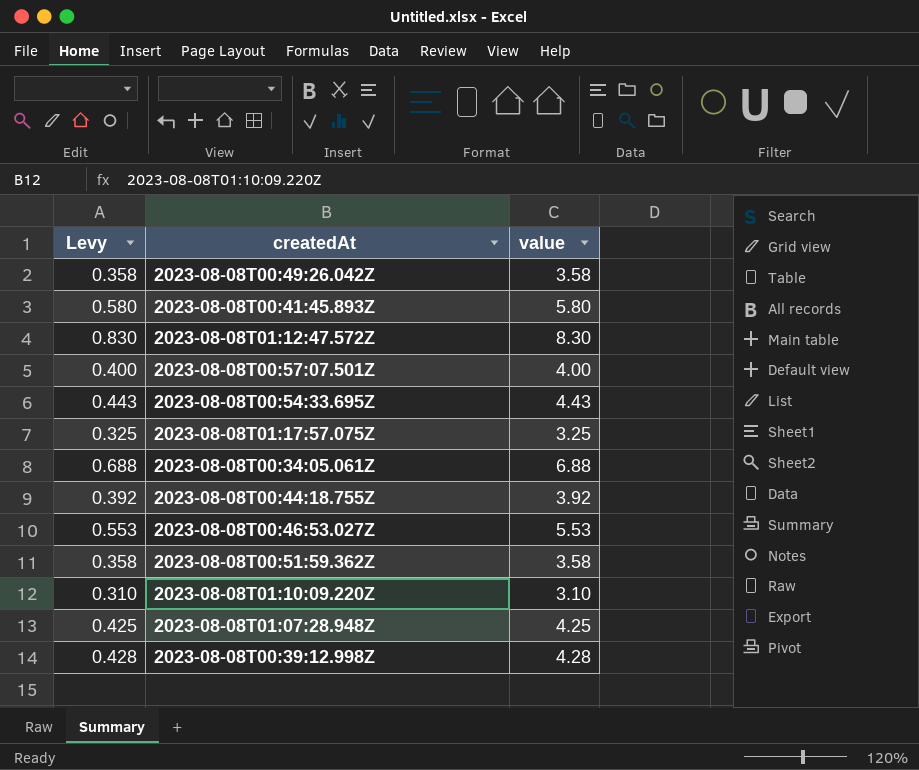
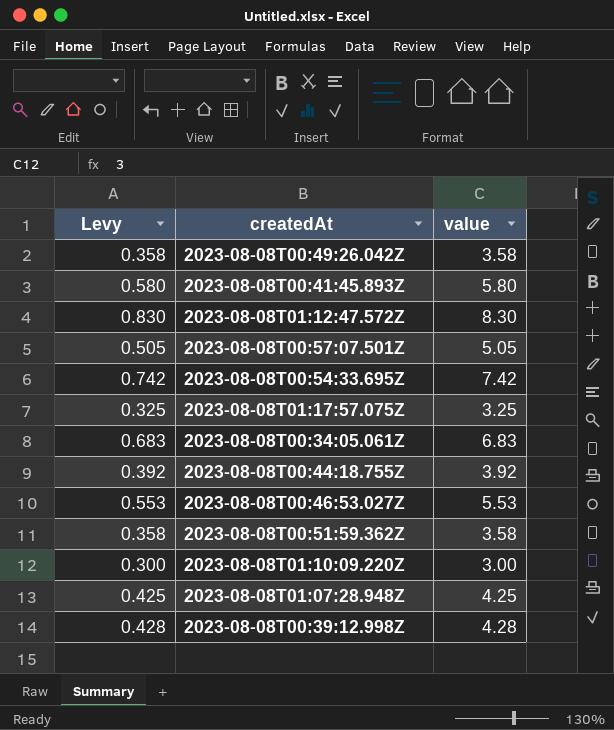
2023-08-08T00:57:07.501Z | Levy: 0.400 -> 0.505
2023-08-08T00:57:07.501Z | value: 4.00 -> 5.05
2023-08-08T00:54:33.695Z | Levy: 0.443 -> 0.742
2023-08-08T00:54:33.695Z | value: 4.43 -> 7.42
2023-08-08T00:34:05.061Z | Levy: 0.688 -> 0.683
2023-08-08T00:34:05.061Z | value: 6.88 -> 6.83
2023-08-08T01:10:09.220Z | Levy: 0.310 -> 0.300
2023-08-08T01:10:09.220Z | value: 3.10 -> 3.00

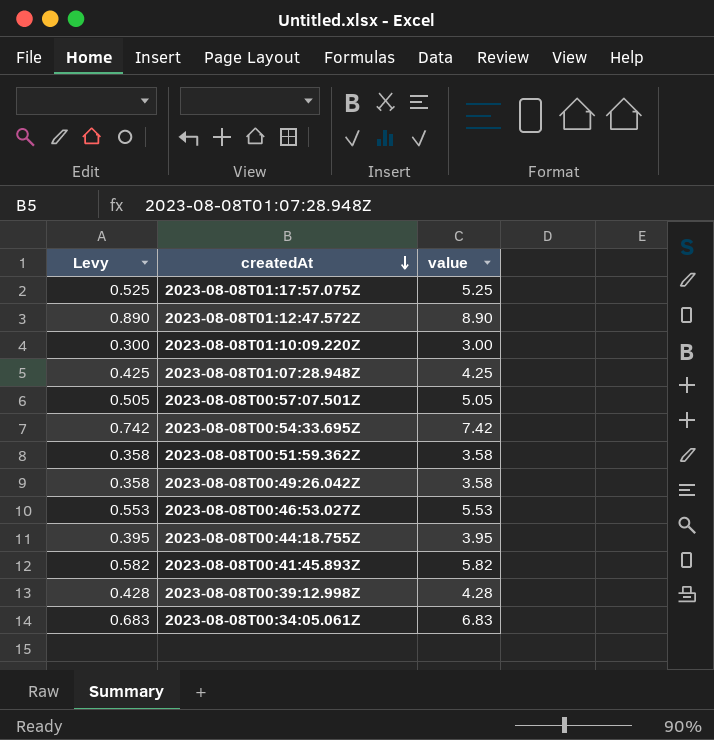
row order: none -> createdAt descending
2023-08-08T01:17:57.075Z | Levy: 0.325 -> 0.525
2023-08-08T01:17:57.075Z | value: 3.25 -> 5.25
2023-08-08T01:12:47.572Z | Levy: 0.830 -> 0.890
2023-08-08T01:12:47.572Z | value: 8.30 -> 8.90
2023-08-08T00:44:18.755Z | Levy: 0.392 -> 0.395
2023-08-08T00:44:18.755Z | value: 3.92 -> 3.95
2023-08-08T00:41:45.893Z | Levy: 0.580 -> 0.582
2023-08-08T00:41:45.893Z | value: 5.80 -> 5.82

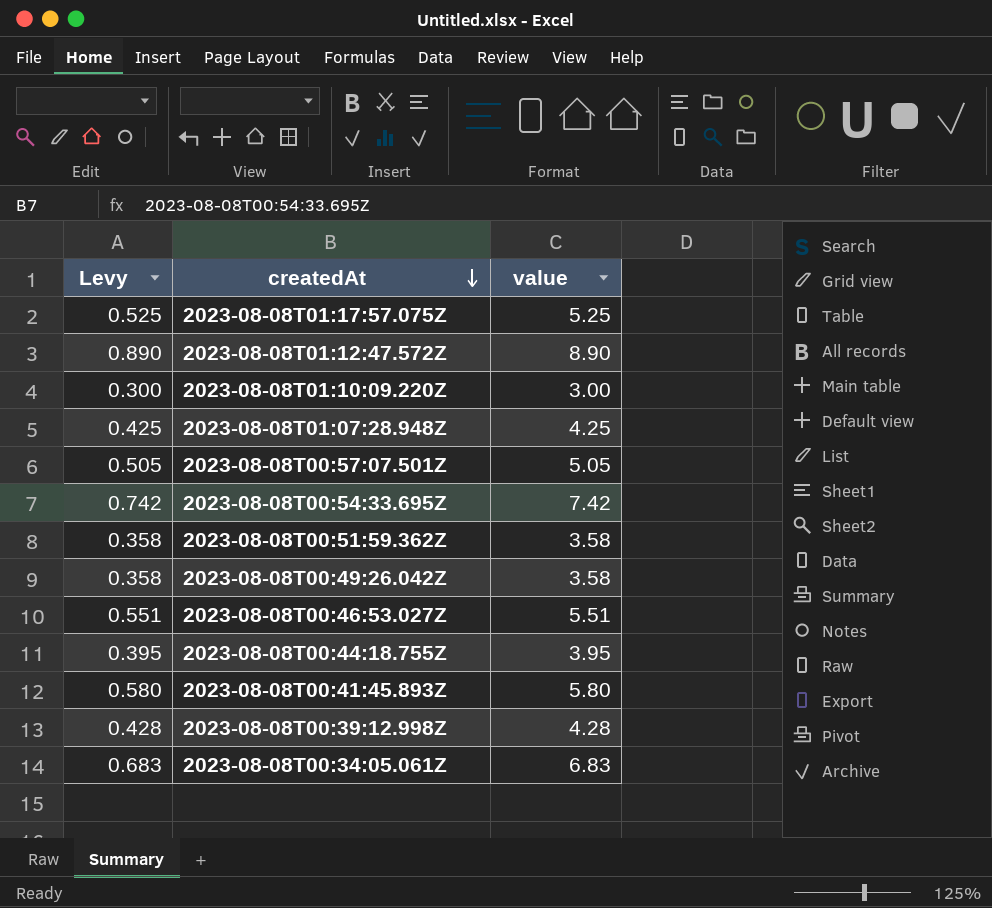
2023-08-08T00:46:53.027Z | Levy: 0.553 -> 0.551
2023-08-08T00:46:53.027Z | value: 5.53 -> 5.51
2023-08-08T00:41:45.893Z | Levy: 0.582 -> 0.580
2023-08-08T00:41:45.893Z | value: 5.82 -> 5.80

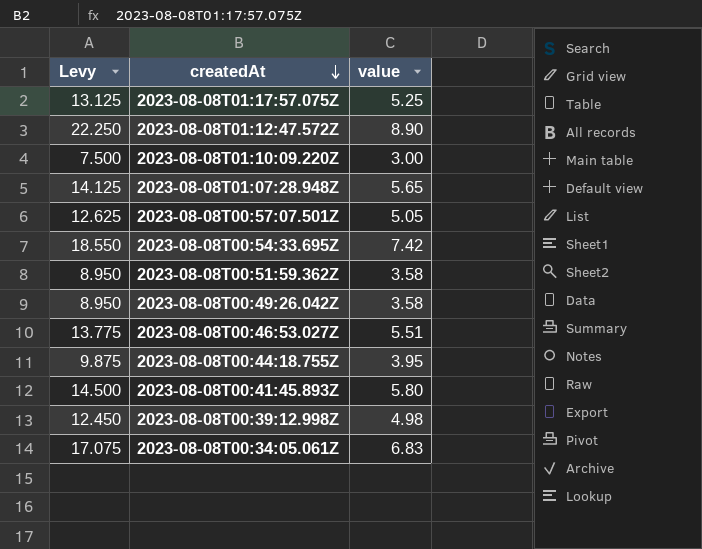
column Levy | formula: [value] * 0.1 -> [value] * 2.5
2023-08-08T01:07:28.948Z | value: 4.25 -> 5.65
2023-08-08T00:39:12.998Z | value: 4.28 -> 4.98

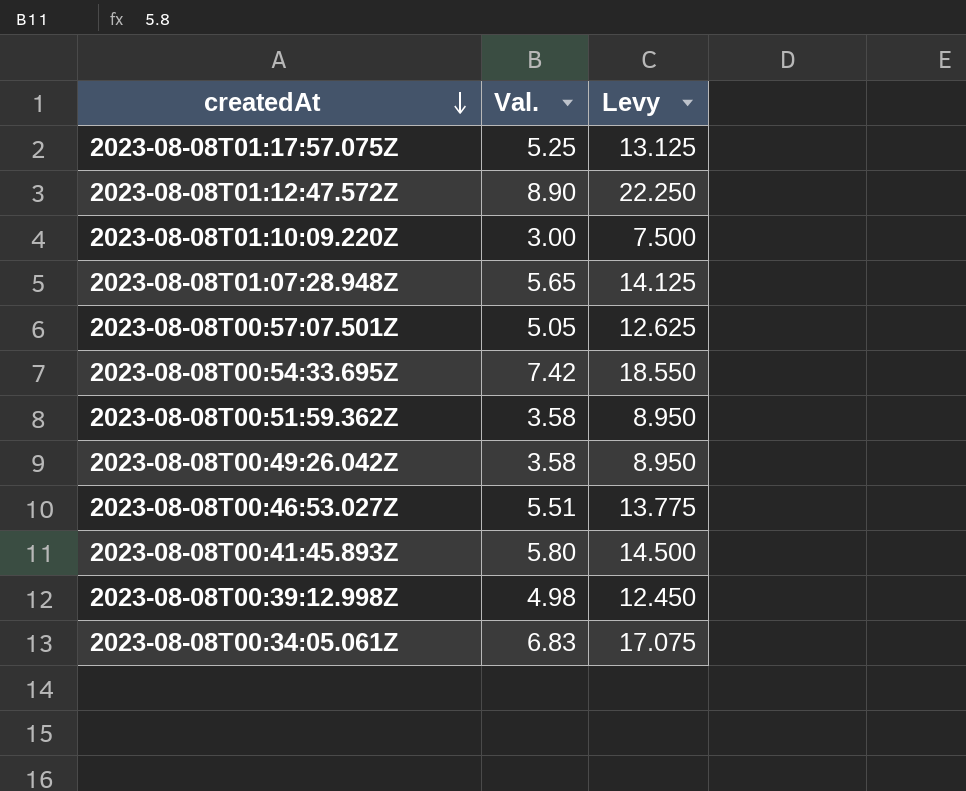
column name: value -> Val.
column Levy | position: 1 -> 3
row 2023-08-08T00:44:18.755Z: 9.875 | 3.95 -> none

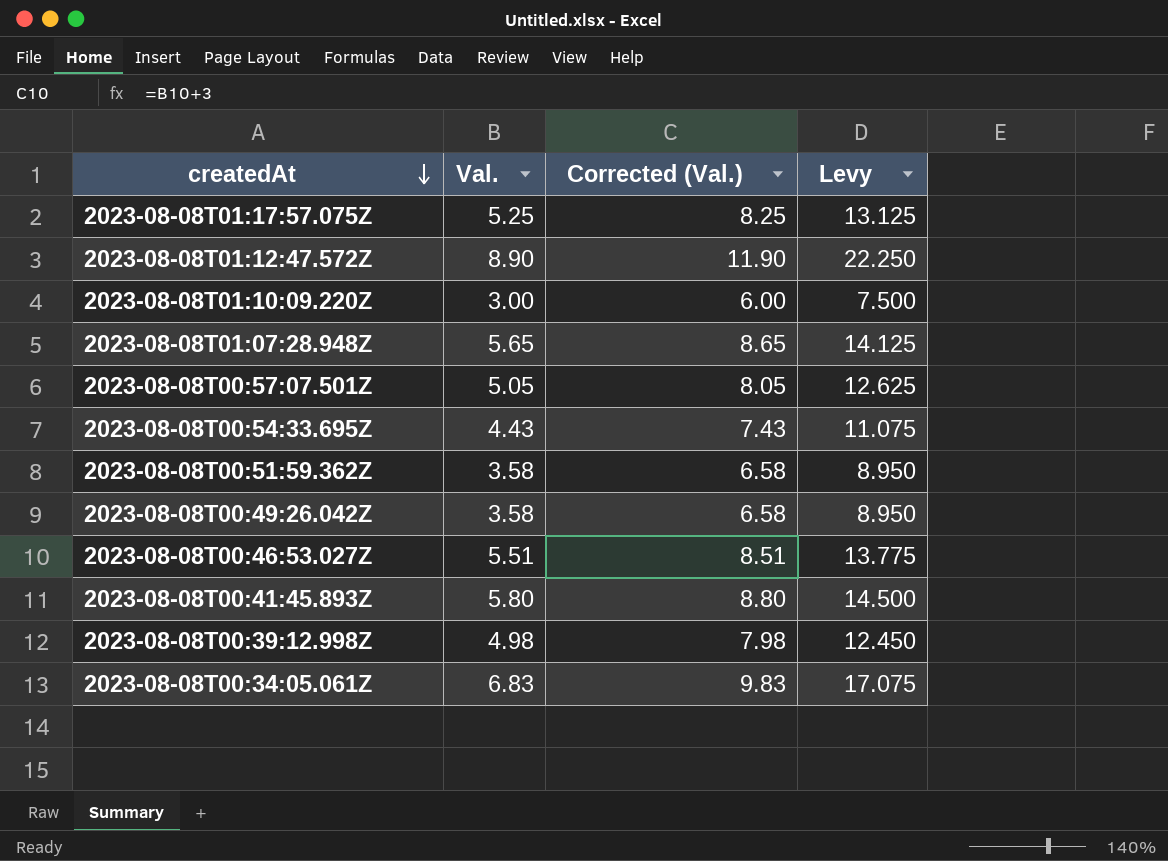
column Corrected (Val.) | formula: none -> [Val.] + 3
2023-08-08T00:54:33.695Z | Val.: 7.42 -> 4.43
2023-08-08T00:54:33.695Z | Levy: 18.550 -> 11.075

